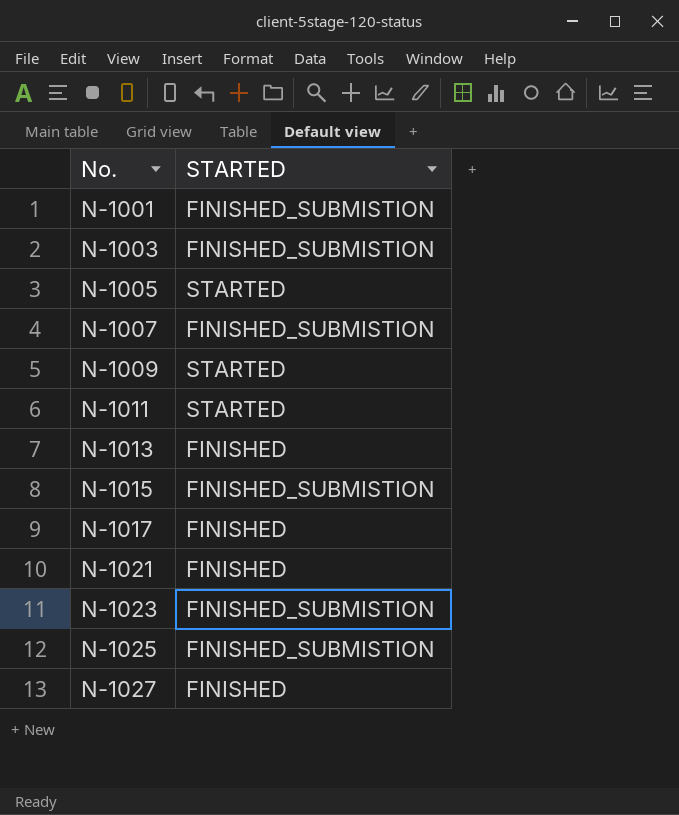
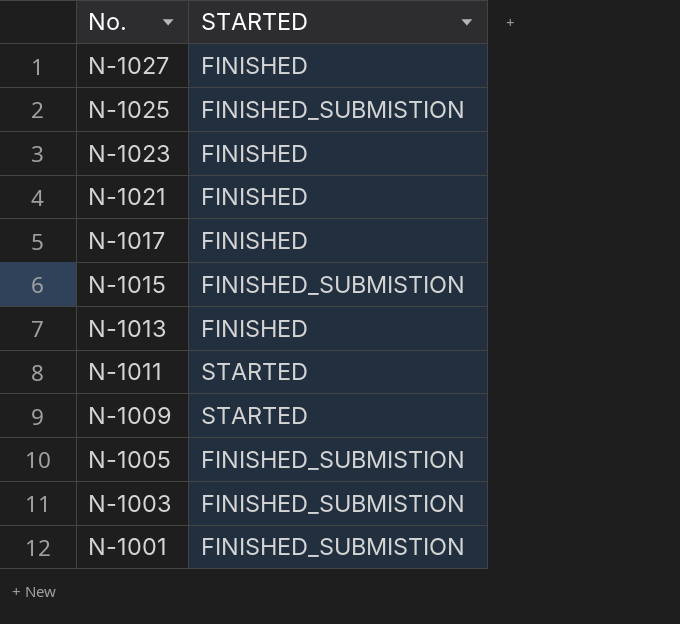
row order: No. ascending -> No. descending
row N-1007: FINISHED_SUBMISTION -> none
N-1023 | STARTED: FINISHED_SUBMISTION -> FINISHED
N-1005 | STARTED: STARTED -> FINISHED_SUBMISTION

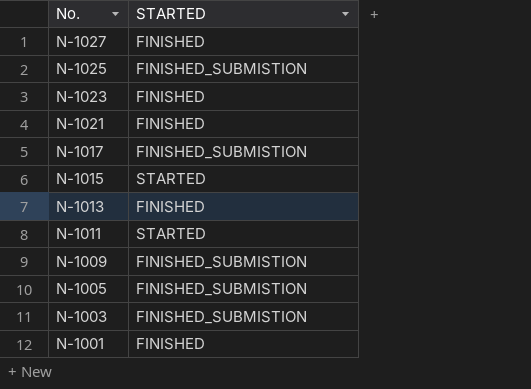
N-1017 | STARTED: FINISHED -> FINISHED_SUBMISTION
N-1015 | STARTED: FINISHED_SUBMISTION -> STARTED
N-1009 | STARTED: STARTED -> FINISHED_SUBMISTION
N-1001 | STARTED: FINISHED_SUBMISTION -> FINISHED

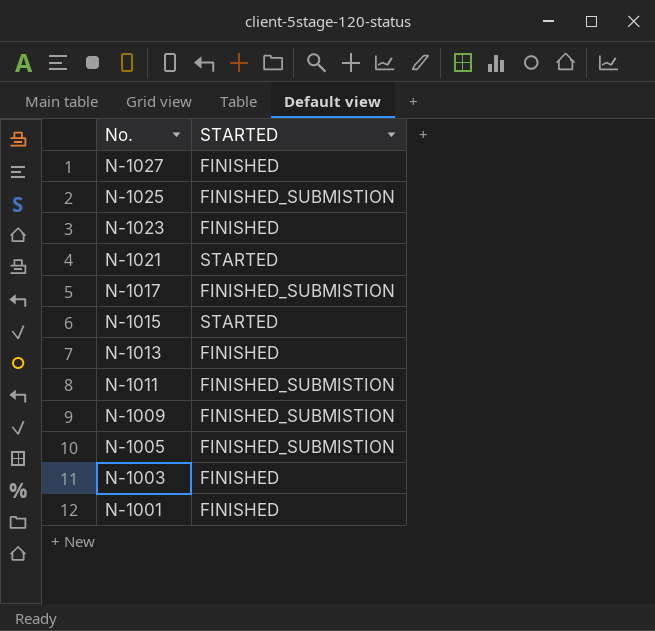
N-1021 | STARTED: FINISHED -> STARTED
N-1011 | STARTED: STARTED -> FINISHED_SUBMISTION
N-1003 | STARTED: FINISHED_SUBMISTION -> FINISHED

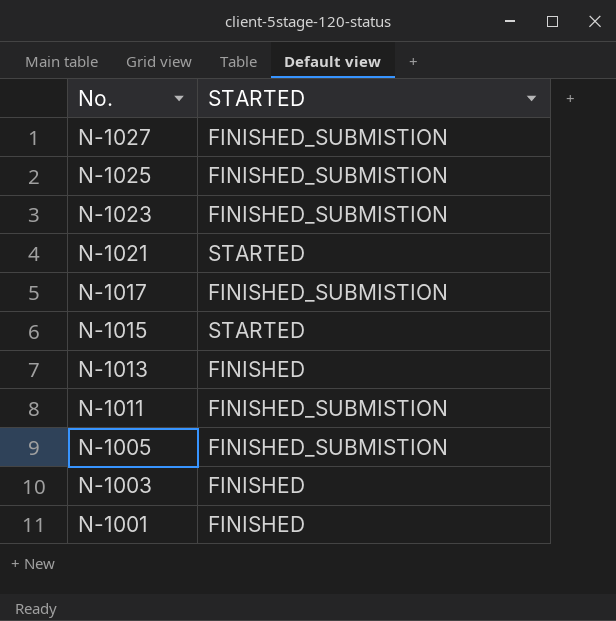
row N-1009: FINISHED_SUBMISTION -> none
N-1027 | STARTED: FINISHED -> FINISHED_SUBMISTION
N-1023 | STARTED: FINISHED -> FINISHED_SUBMISTION

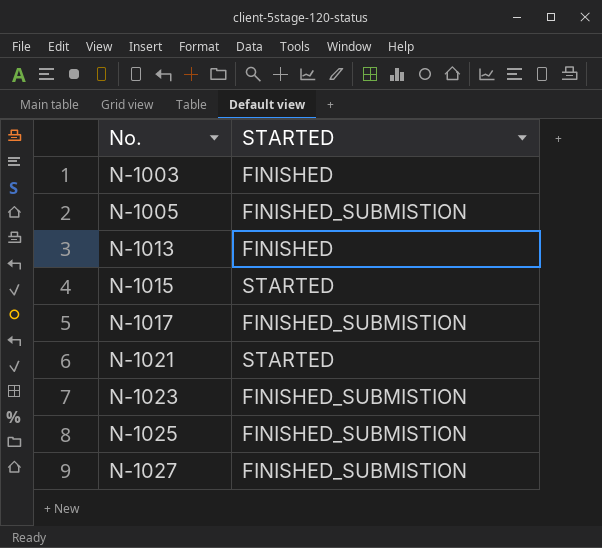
row order: No. descending -> No. ascending
row N-1011: FINISHED_SUBMISTION -> none
row N-1001: FINISHED -> none

